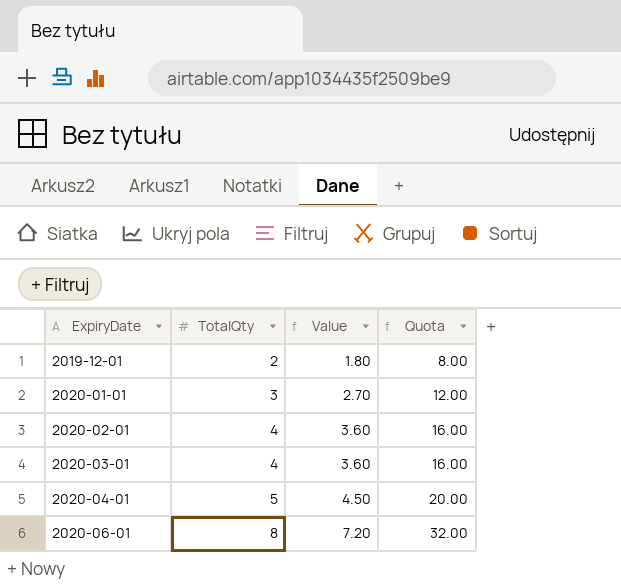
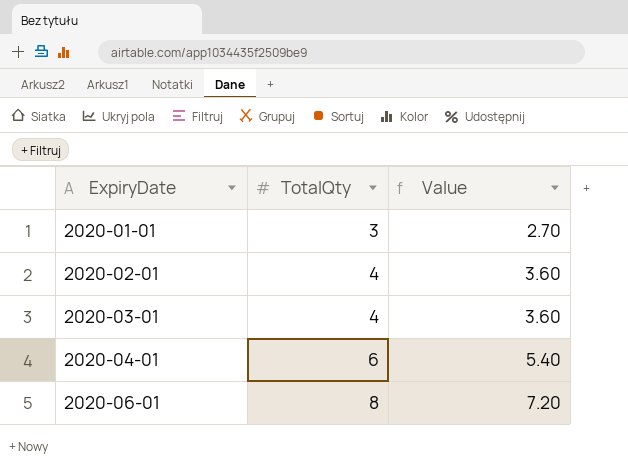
column Quota | formula: [TotalQty] * 4 -> none
row 2019-12-01: 2 | 1.80 | 8.00 -> none
2020-04-01 | TotalQty: 5 -> 6
2020-04-01 | Value: 4.50 -> 5.40

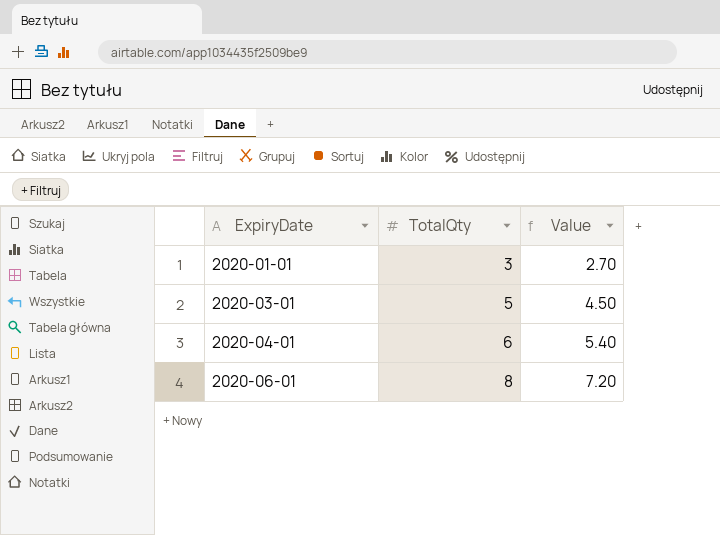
row 2020-02-01: 4 | 3.60 -> none
2020-03-01 | TotalQty: 4 -> 5
2020-03-01 | Value: 3.60 -> 4.50

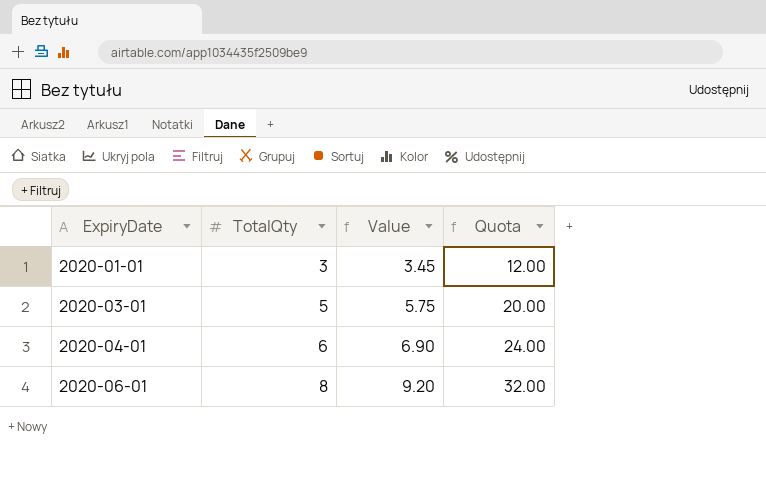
column Value | formula: [TotalQty] * 0.9 -> [TotalQty] * 1.15
column Quota | formula: none -> [TotalQty] * 4

